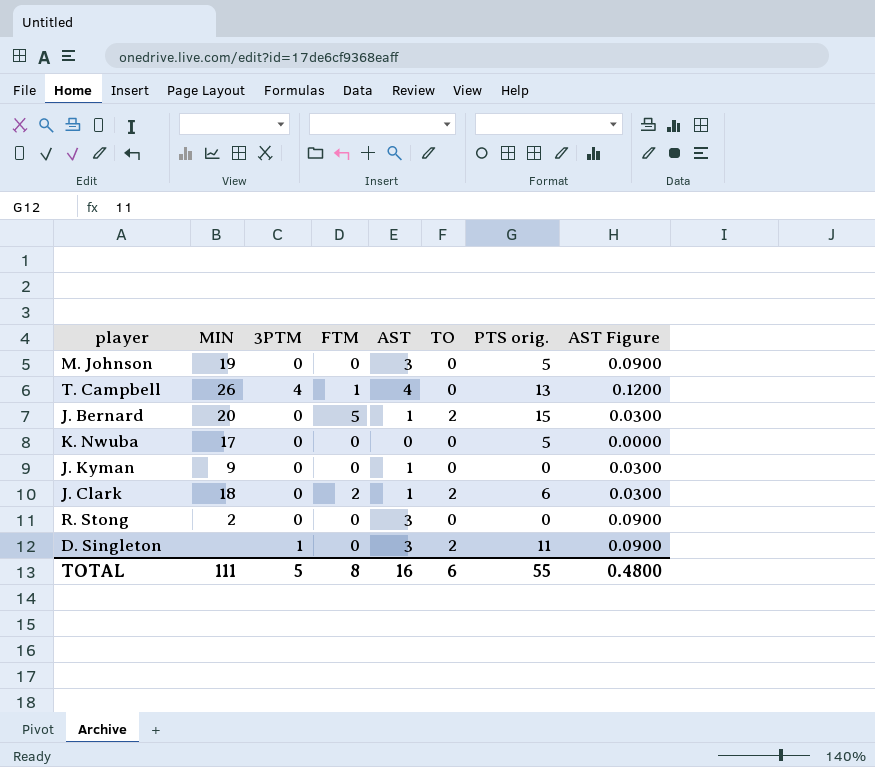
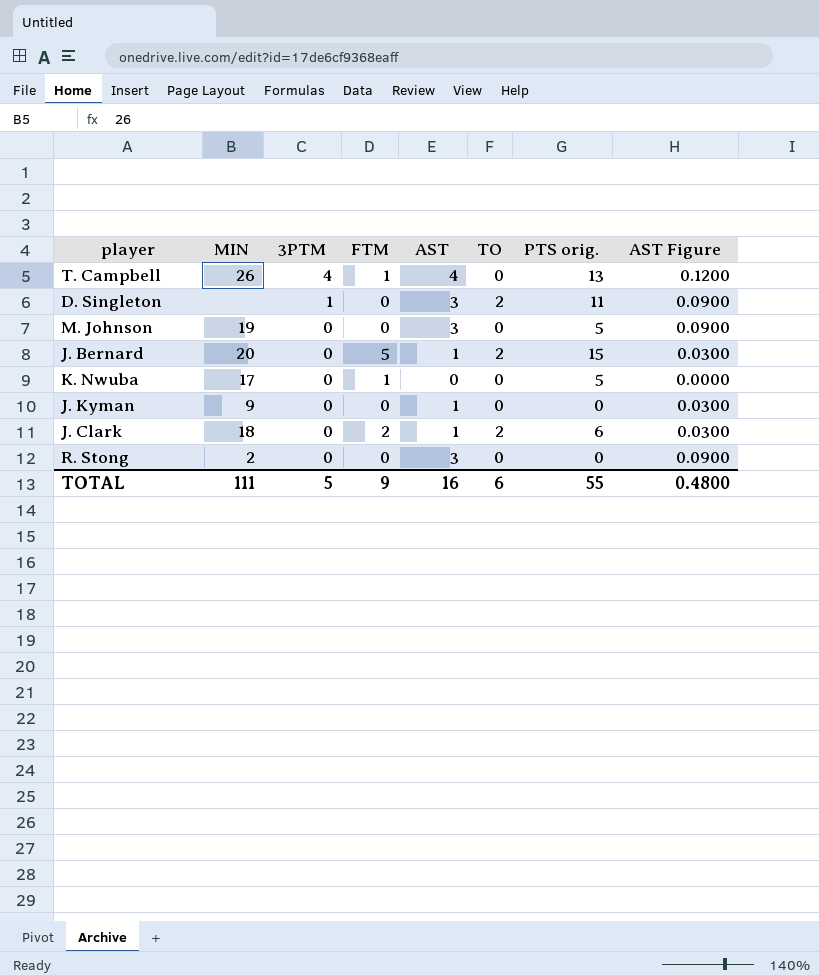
row order: none -> 3PTM descending
K. Nwuba | FTM: 0 -> 1
TOTAL | FTM: 8 -> 9

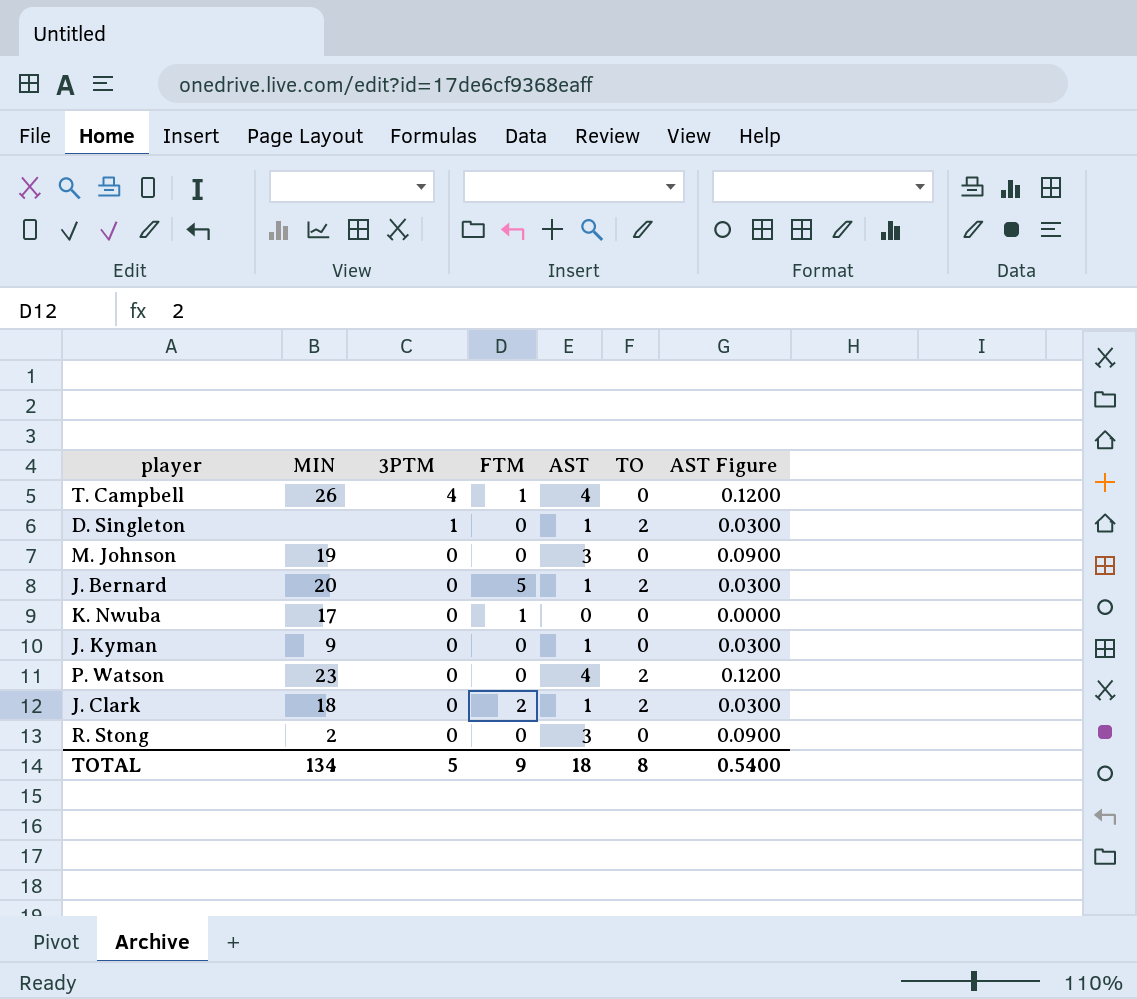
column PTS orig. | position: 7 -> none
D. Singleton | AST: 3 -> 1
D. Singleton | AST Figure: 0.0900 -> 0.0300
row P. Watson: none -> 23 | 0 | 0 | 4 | 2 | 0.1200
TOTAL | MIN: 111 -> 134
TOTAL | AST: 16 -> 18
TOTAL | TO: 6 -> 8
TOTAL | AST Figure: 0.4800 -> 0.5400

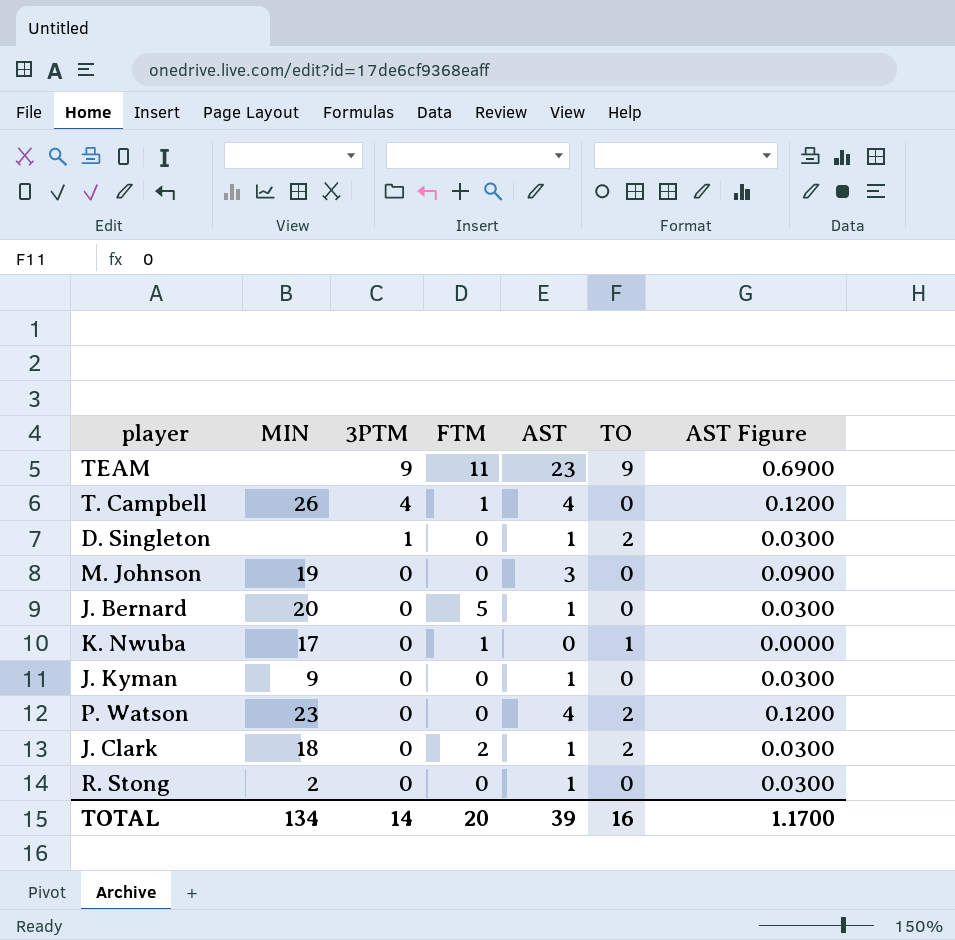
row TEAM: none -> none | 9 | 11 | 23 | 9 | 0.6900
J. Bernard | TO: 2 -> 0
K. Nwuba | TO: 0 -> 1
R. Stong | AST: 3 -> 1
R. Stong | AST Figure: 0.0900 -> 0.0300
TOTAL | 3PTM: 5 -> 14
TOTAL | FTM: 9 -> 20
TOTAL | AST: 18 -> 39
TOTAL | TO: 8 -> 16
TOTAL | AST Figure: 0.5400 -> 1.1700

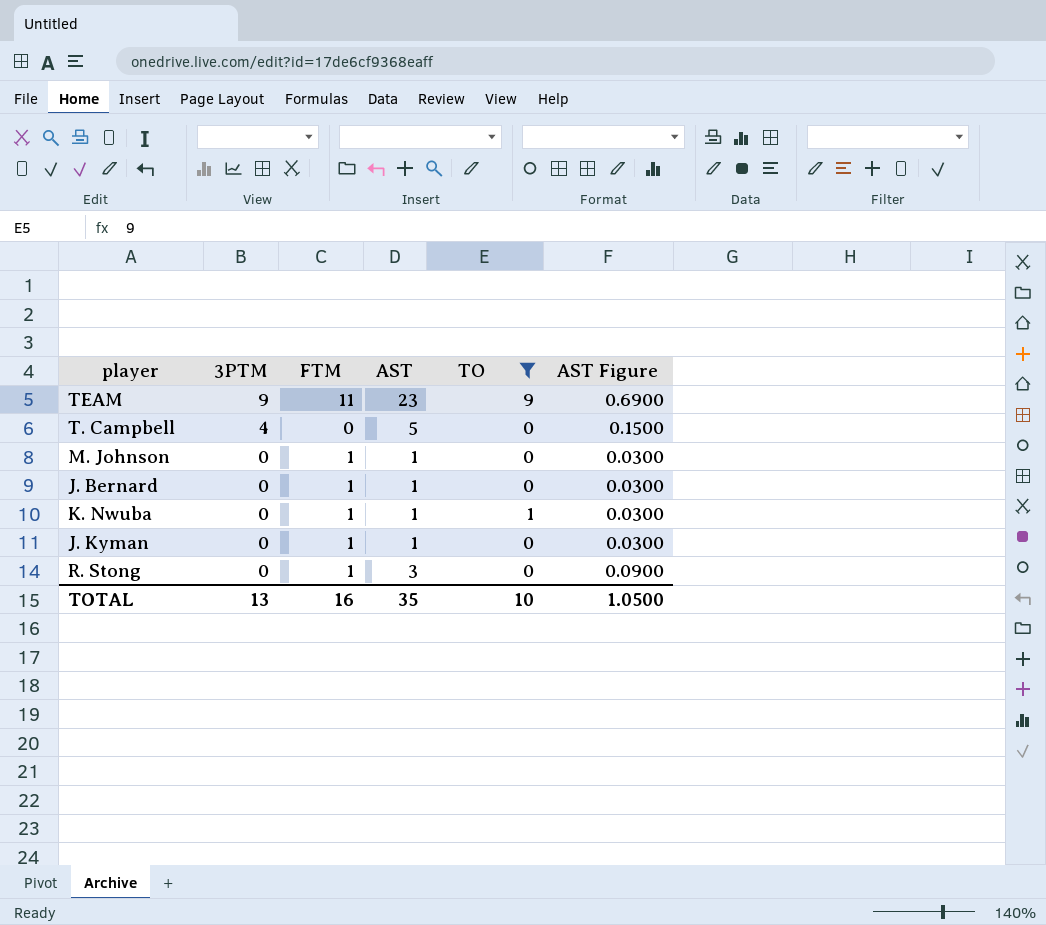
filter: none -> TO != 2
column MIN | position: 2 -> none
T. Campbell | FTM: 1 -> 0
T. Campbell | AST: 4 -> 5
T. Campbell | AST Figure: 0.1200 -> 0.1500
M. Johnson | FTM: 0 -> 1
M. Johnson | AST: 3 -> 1
M. Johnson | AST Figure: 0.0900 -> 0.0300
J. Bernard | FTM: 5 -> 1
K. Nwuba | AST: 0 -> 1
K. Nwuba | AST Figure: 0.0000 -> 0.0300
J. Kyman | FTM: 0 -> 1
R. Stong | FTM: 0 -> 1
R. Stong | AST: 1 -> 3
R. Stong | AST Figure: 0.0300 -> 0.0900
TOTAL | 3PTM: 14 -> 13
TOTAL | FTM: 20 -> 16
TOTAL | AST: 39 -> 35
TOTAL | TO: 16 -> 10
TOTAL | AST Figure: 1.1700 -> 1.0500

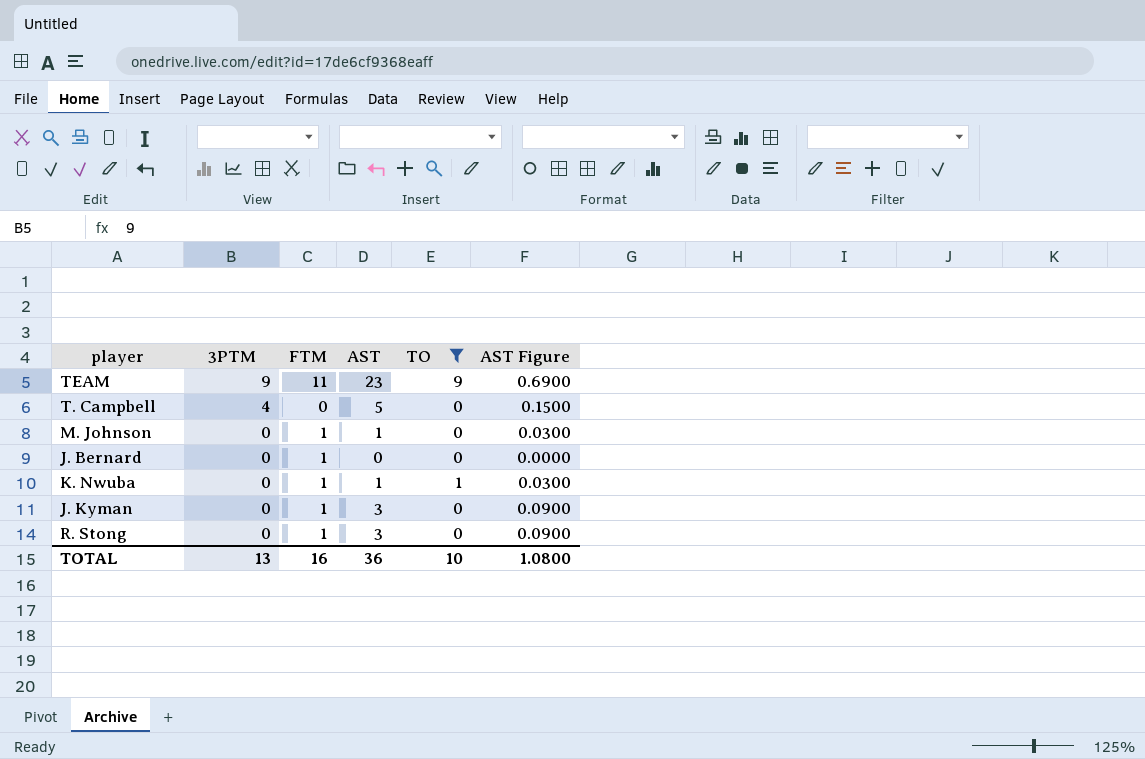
J. Bernard | AST: 1 -> 0
J. Bernard | AST Figure: 0.0300 -> 0.0000
J. Kyman | AST: 1 -> 3
J. Kyman | AST Figure: 0.0300 -> 0.0900
TOTAL | AST: 35 -> 36
TOTAL | AST Figure: 1.0500 -> 1.0800

